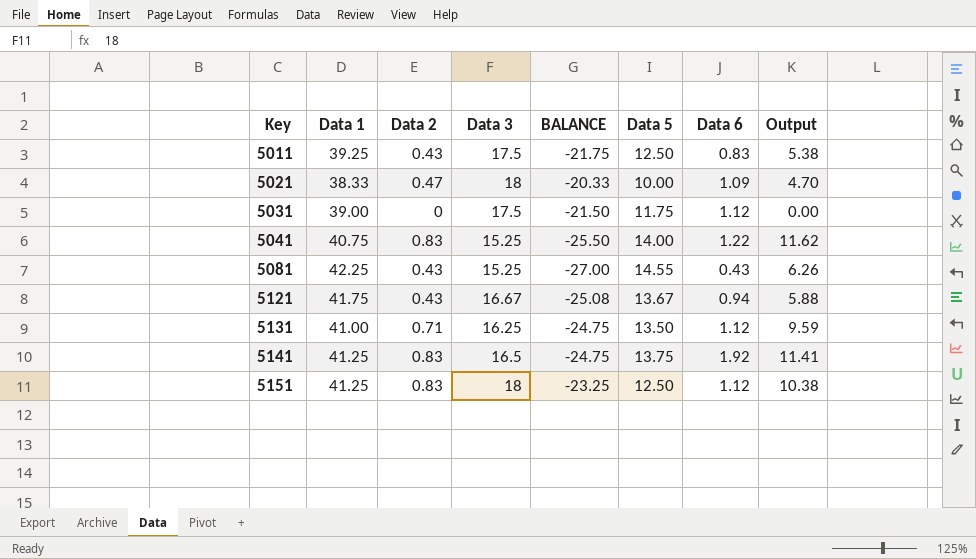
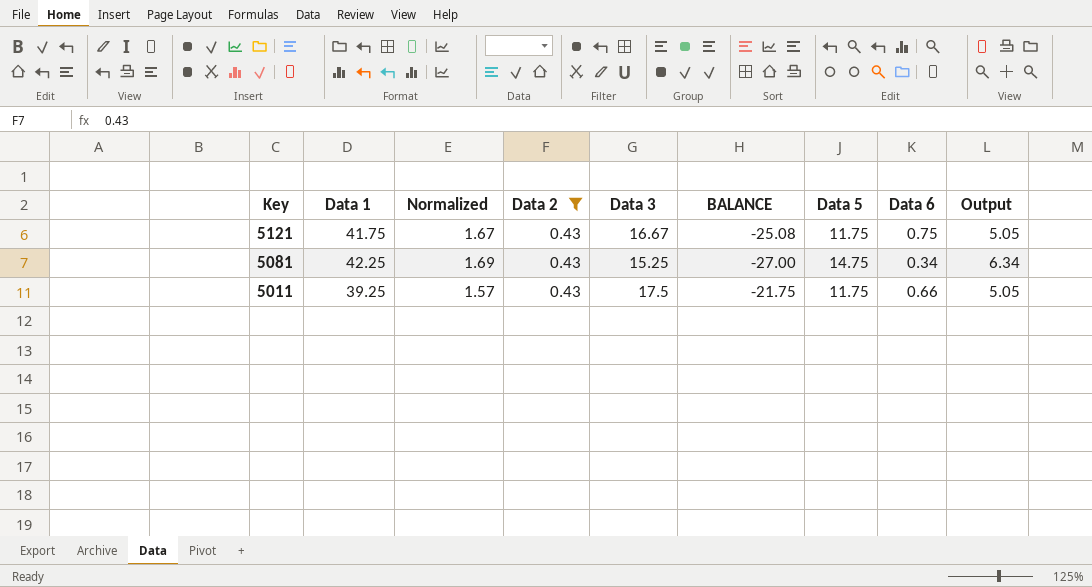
filter: none -> Data 2 = 0.43
row order: Key ascending -> Key descending
column Normalized | formula: none -> [Data 1] * 0.04
5121 | Data 5: 13.67 -> 11.75
5121 | Data 6: 0.94 -> 0.75
5121 | Output: 5.88 -> 5.05
5081 | Data 5: 14.55 -> 14.75
5081 | Data 6: 0.43 -> 0.34
5081 | Output: 6.26 -> 6.34
5011 | Data 5: 12.50 -> 11.75
5011 | Data 6: 0.83 -> 0.66
5011 | Output: 5.38 -> 5.05

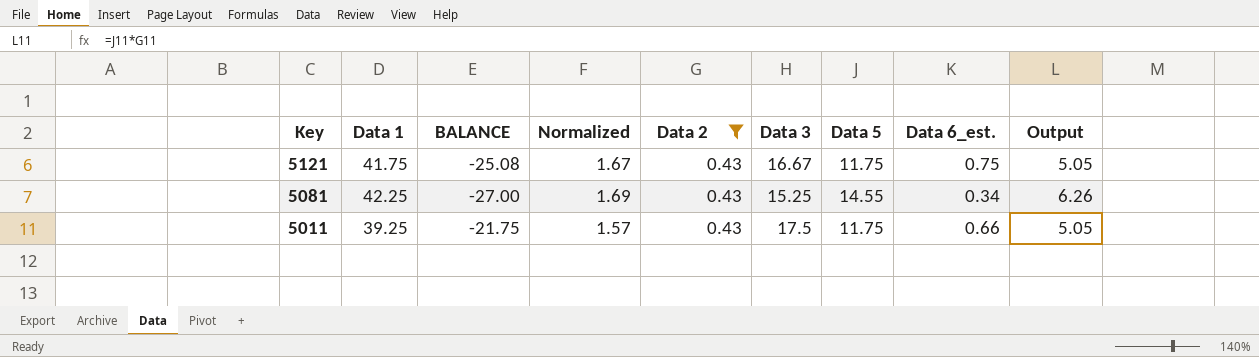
column BALANCE | position: 6 -> 3
column name: Data 6 -> Data 6_est.
5081 | Data 5: 14.75 -> 14.55
5081 | Output: 6.34 -> 6.26

